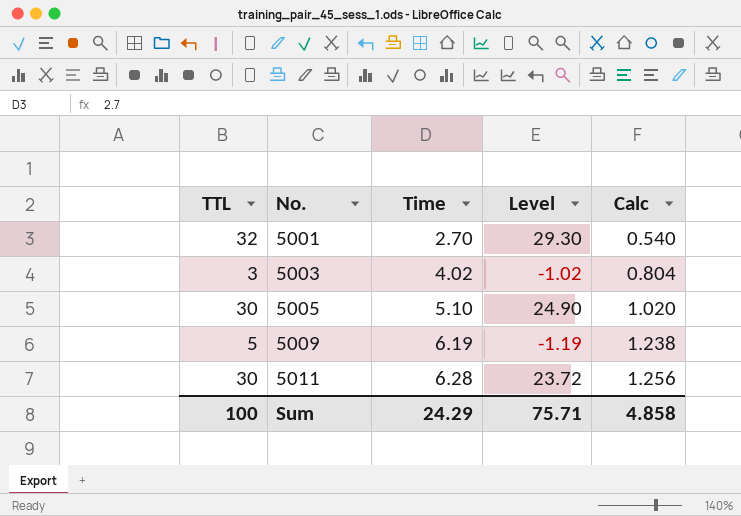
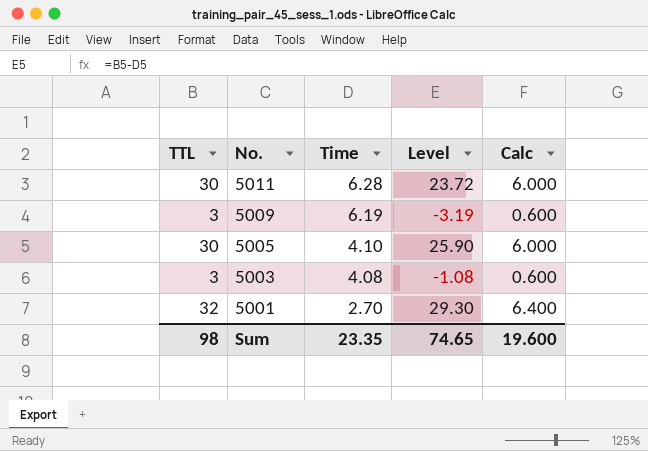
row order: No. ascending -> No. descending
column Calc | formula: [Time] * 0.2 -> [TTL] * 0.2
5009 | TTL: 5 -> 3
5009 | Level: -1.19 -> -3.19
5005 | Time: 5.10 -> 4.10
5005 | Level: 24.90 -> 25.90
5003 | Time: 4.02 -> 4.08
5003 | Level: -1.02 -> -1.08
Sum | TTL: 100 -> 98
Sum | Time: 24.29 -> 23.35
Sum | Level: 75.71 -> 74.65
Sum | Calc: 4.858 -> 19.600

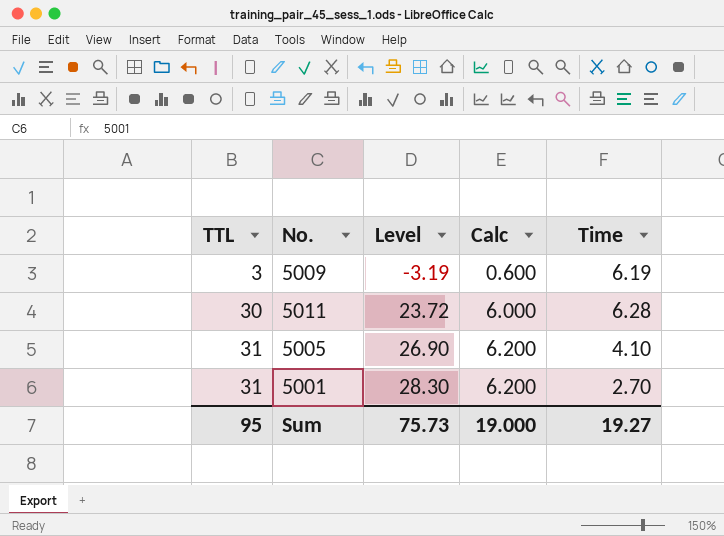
row order: No. descending -> TTL ascending
column Time | position: 3 -> 5
row 5003: 3 | 4.08 | -1.08 | 0.600 -> none
5005 | TTL: 30 -> 31
5005 | Level: 25.90 -> 26.90
5005 | Calc: 6.000 -> 6.200
5001 | TTL: 32 -> 31
5001 | Level: 29.30 -> 28.30
5001 | Calc: 6.400 -> 6.200
Sum | TTL: 98 -> 95
Sum | Level: 74.65 -> 75.73
Sum | Calc: 19.600 -> 19.000
Sum | Time: 23.35 -> 19.27

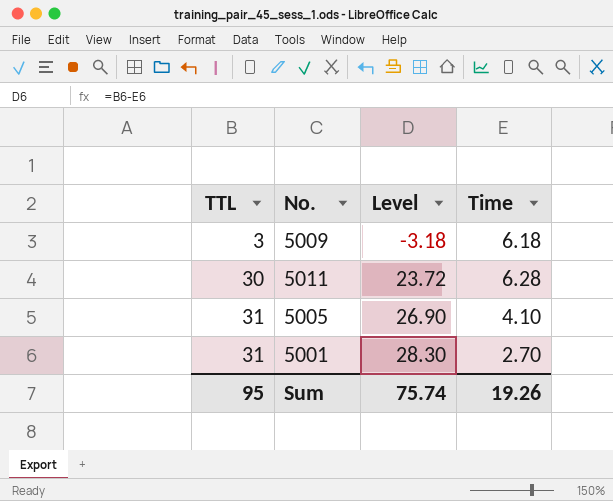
column Calc | formula: [TTL] * 0.2 -> none
5009 | Level: -3.19 -> -3.18
5009 | Time: 6.19 -> 6.18
Sum | Level: 75.73 -> 75.74
Sum | Time: 19.27 -> 19.26

